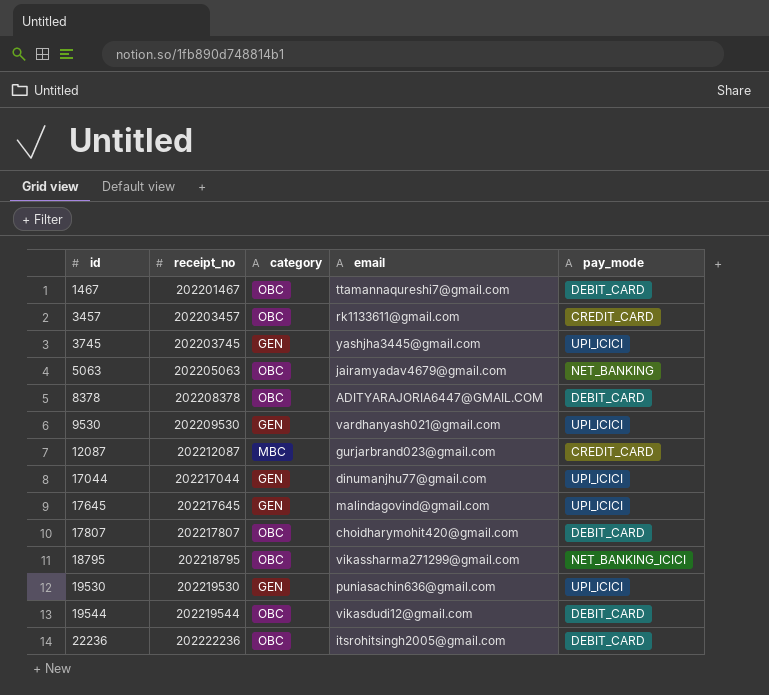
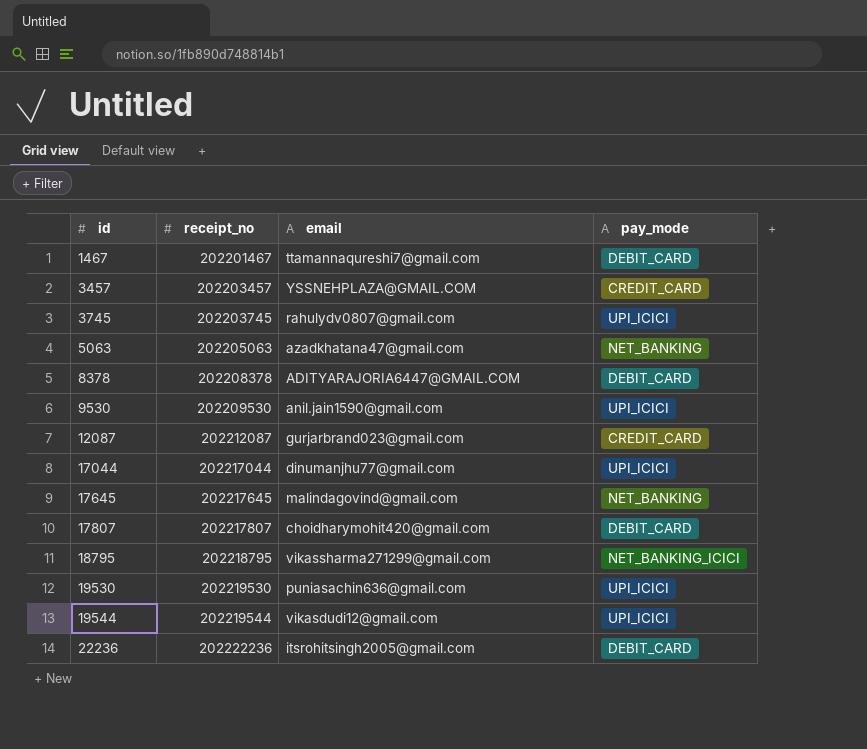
column category | position: 3 -> none
3457 | email: rk1133611@gmail.com -> YSSNEHPLAZA@GMAIL.COM
3745 | email: yashjha3445@gmail.com -> rahulydv0807@gmail.com
5063 | email: jairamyadav4679@gmail.com -> azadkhatana47@gmail.com
9530 | email: vardhanyash021@gmail.com -> anil.jain1590@gmail.com
17645 | pay_mode: UPI_ICICI -> NET_BANKING
19544 | pay_mode: DEBIT_CARD -> UPI_ICICI

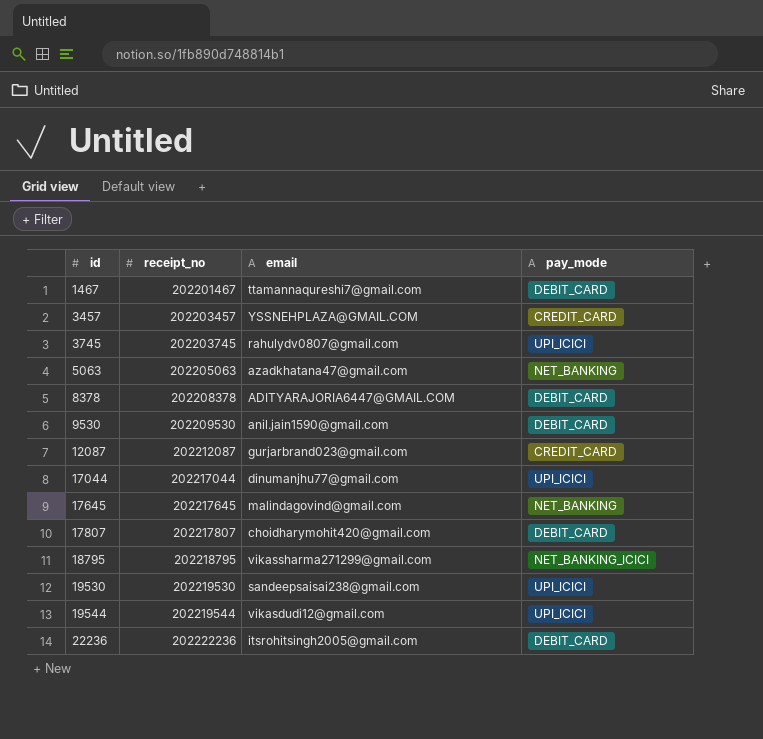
9530 | pay_mode: UPI_ICICI -> DEBIT_CARD
19530 | email: puniasachin636@gmail.com -> sandeepsaisai238@gmail.com

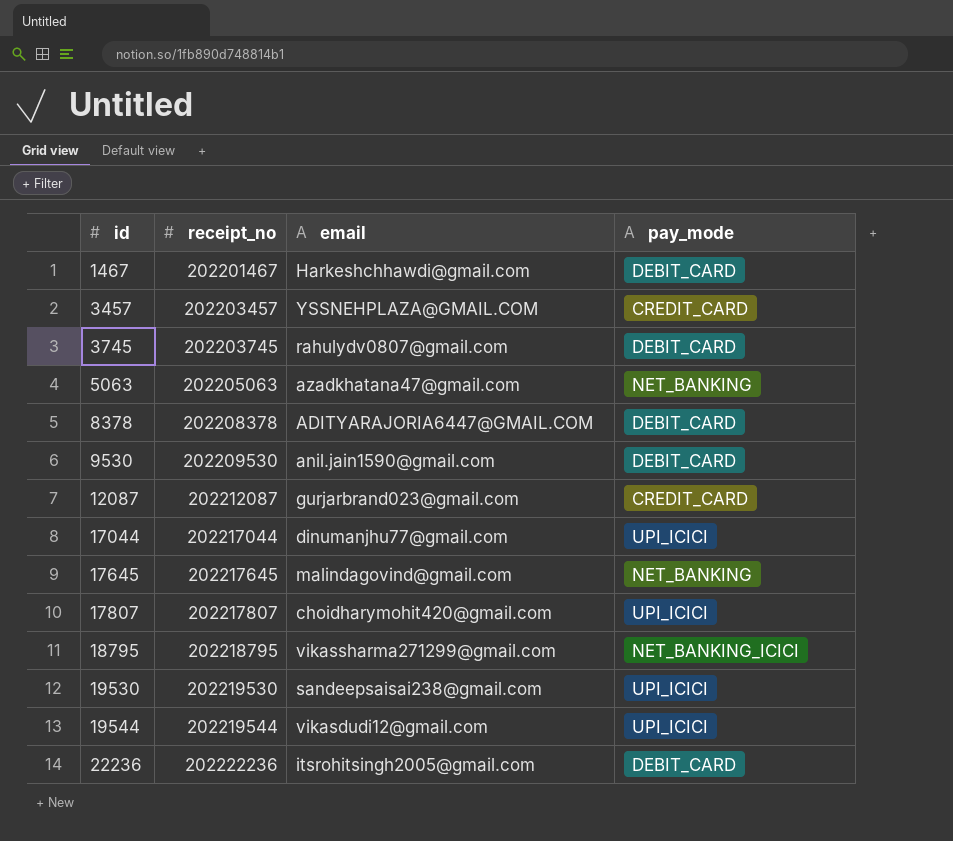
1467 | email: ttamannaqureshi7@gmail.com -> Harkeshchhawdi@gmail.com
3745 | pay_mode: UPI_ICICI -> DEBIT_CARD
17807 | pay_mode: DEBIT_CARD -> UPI_ICICI

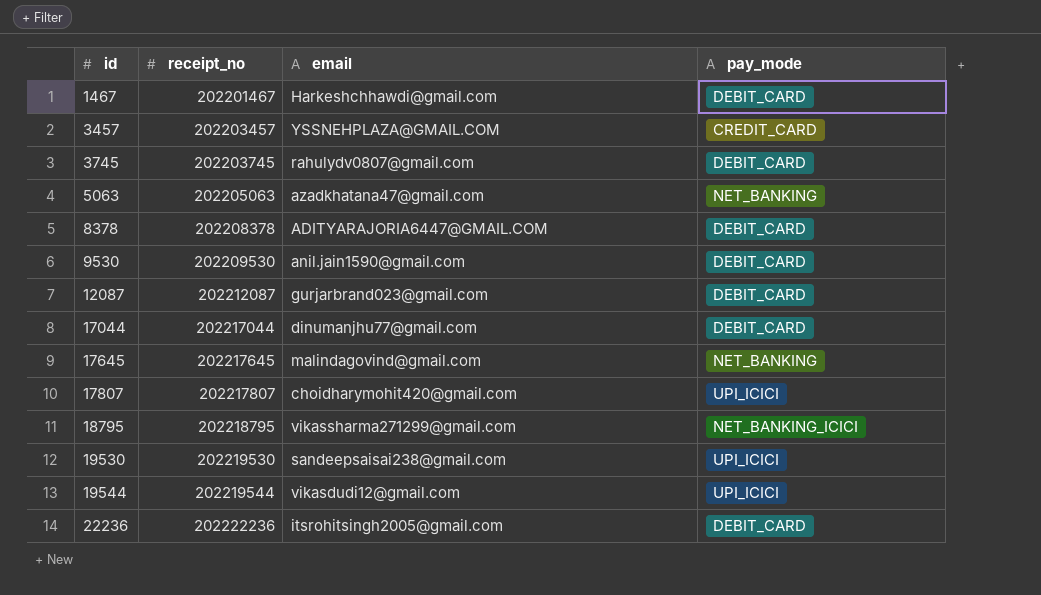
12087 | pay_mode: CREDIT_CARD -> DEBIT_CARD
17044 | pay_mode: UPI_ICICI -> DEBIT_CARD

